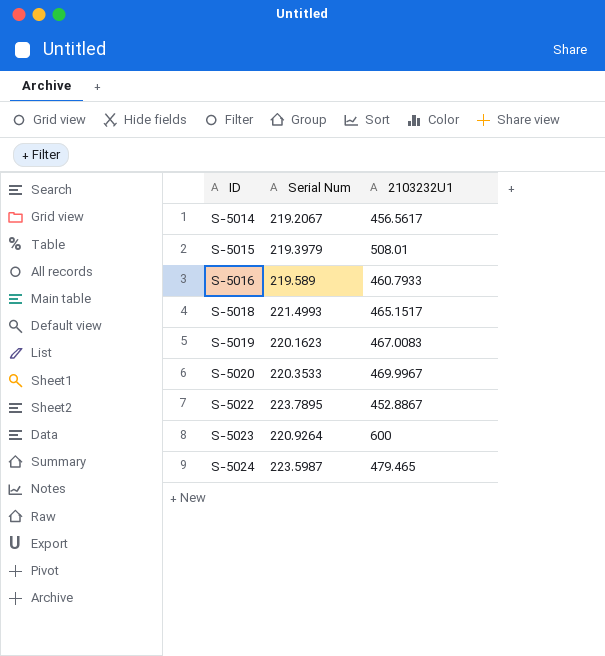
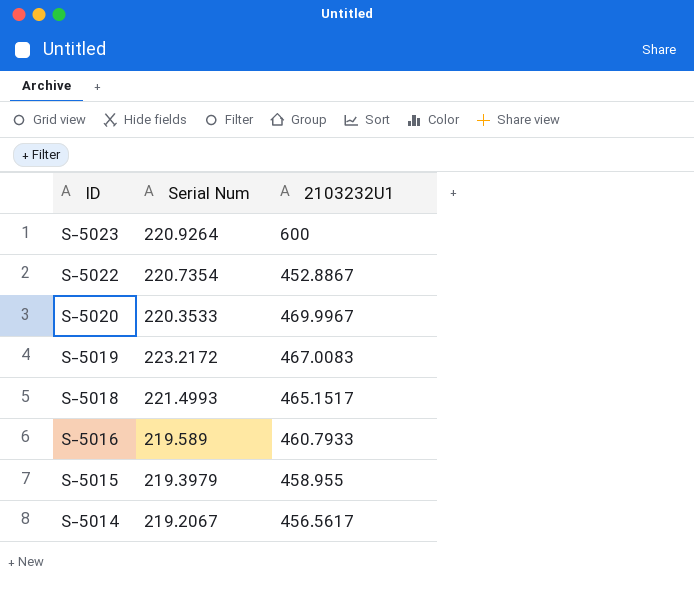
row order: ID ascending -> ID descending
row S-5024: 223.5987 | 479.465 -> none
S-5022 | Serial Num: 223.7895 -> 220.7354
S-5019 | Serial Num: 220.1623 -> 223.2172
S-5015 | 2103232U1: 508.01 -> 458.955

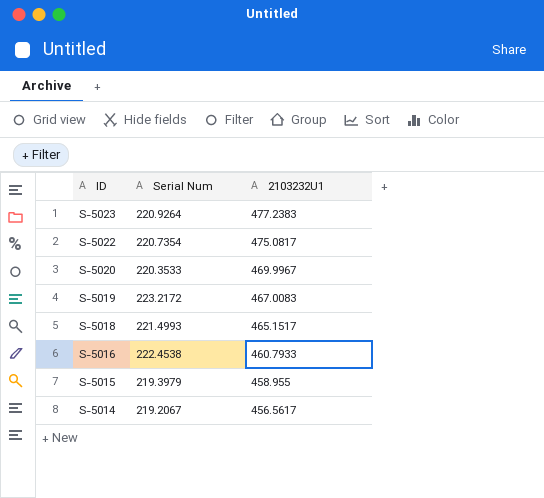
S-5023 | 2103232U1: 600 -> 477.2383
S-5022 | 2103232U1: 452.8867 -> 475.0817
S-5016 | Serial Num: 219.589 -> 222.4538

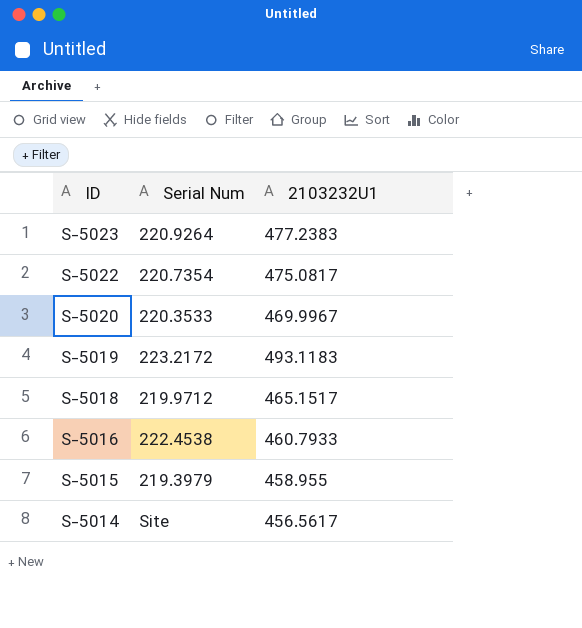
S-5019 | 2103232U1: 467.0083 -> 493.1183
S-5018 | Serial Num: 221.4993 -> 219.9712
S-5014 | Serial Num: 219.2067 -> Site

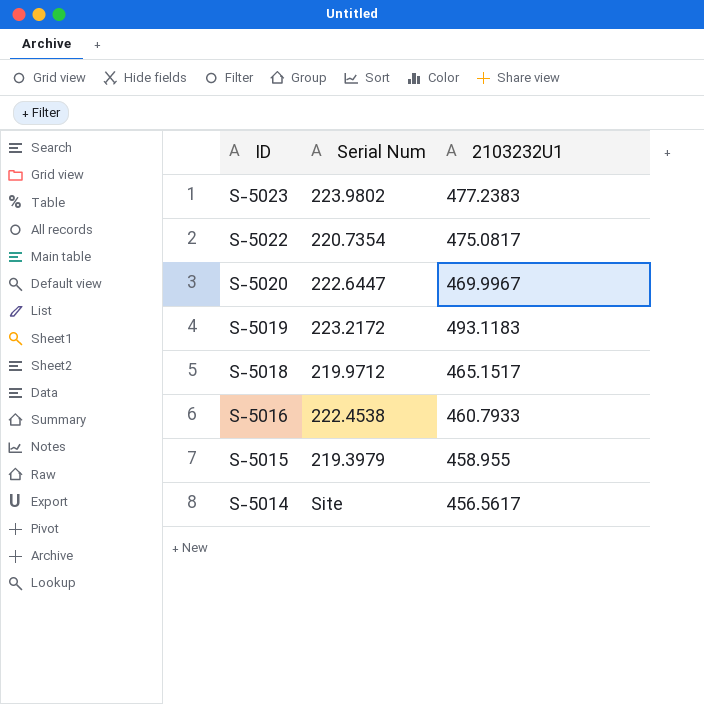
S-5023 | Serial Num: 220.9264 -> 223.9802
S-5020 | Serial Num: 220.3533 -> 222.6447

